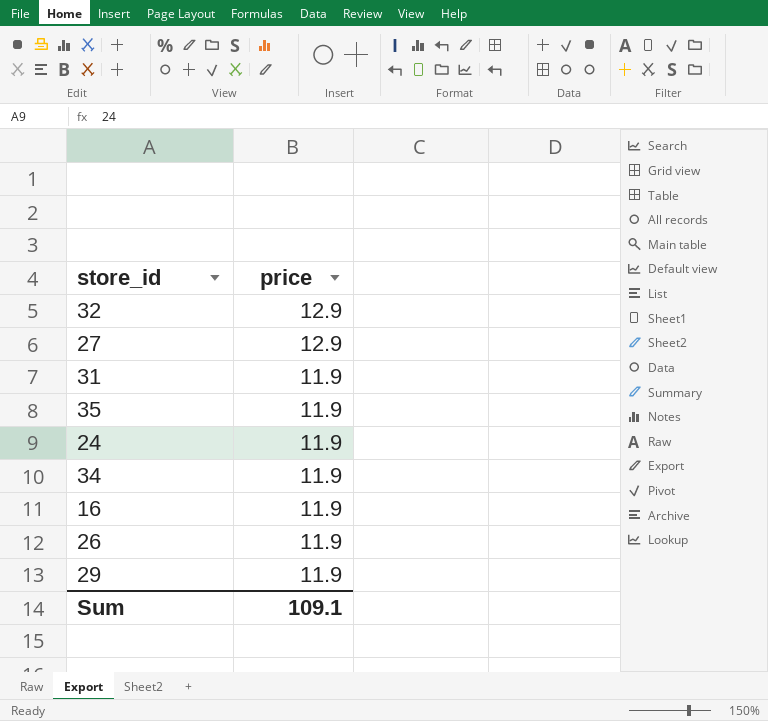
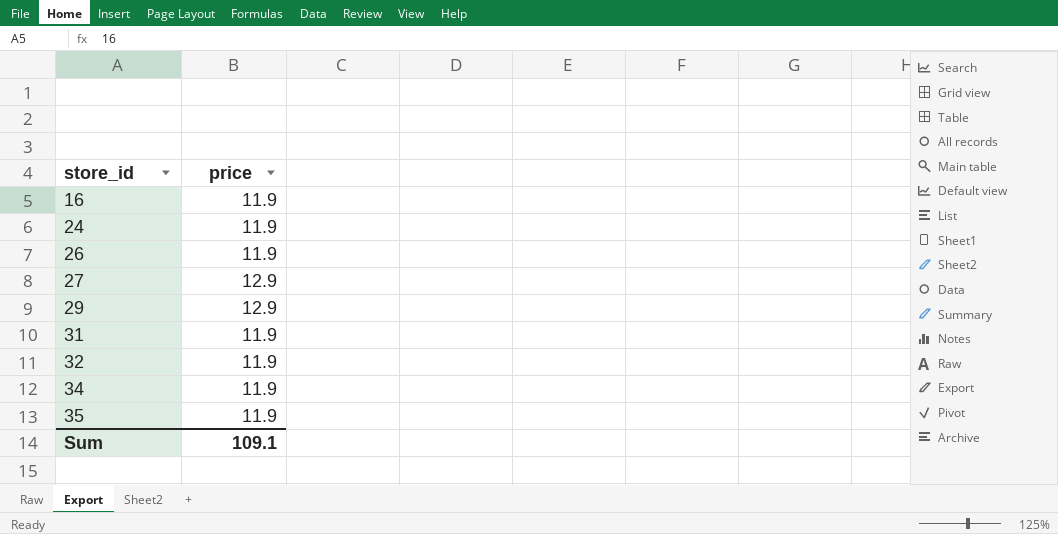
row order: price descending -> store_id ascending
29 | price: 11.9 -> 12.9
32 | price: 12.9 -> 11.9

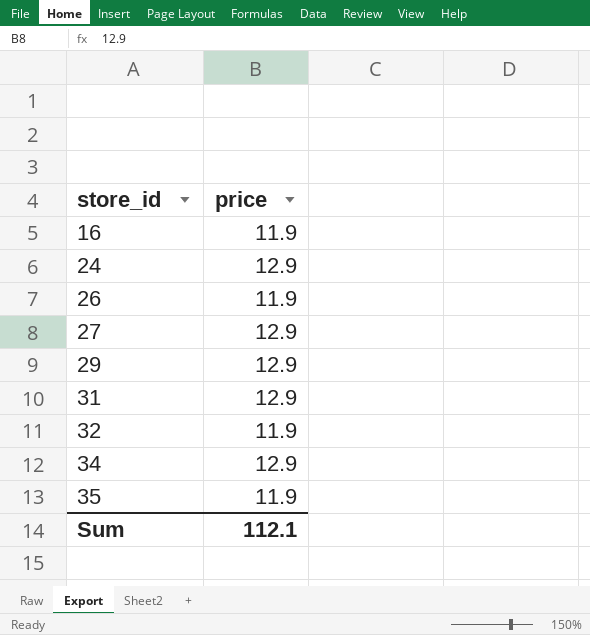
24 | price: 11.9 -> 12.9
31 | price: 11.9 -> 12.9
34 | price: 11.9 -> 12.9
Sum | price: 109.1 -> 112.1

